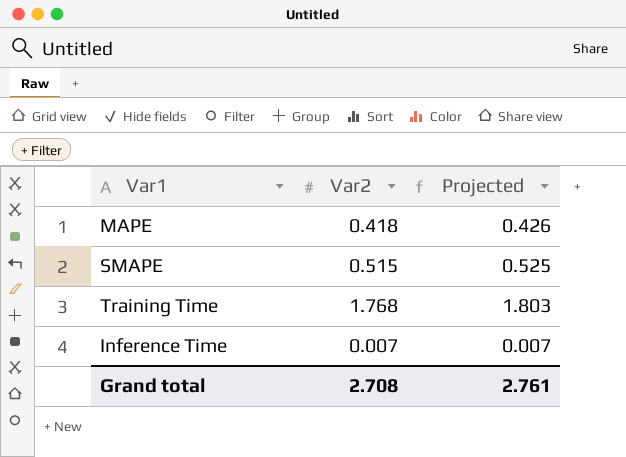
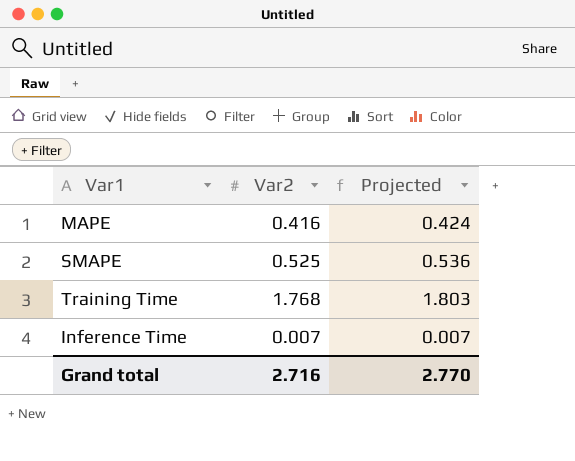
MAPE | Var2: 0.418 -> 0.416
MAPE | Projected: 0.426 -> 0.424
SMAPE | Var2: 0.515 -> 0.525
SMAPE | Projected: 0.525 -> 0.536
Grand total | Var2: 2.708 -> 2.716
Grand total | Projected: 2.761 -> 2.770

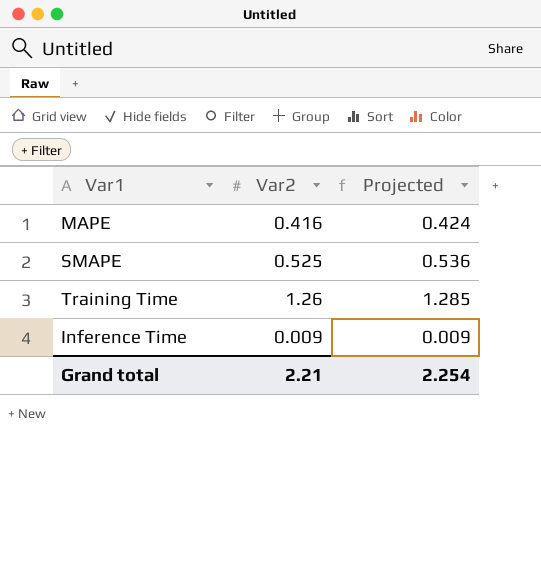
Training Time | Var2: 1.768 -> 1.26
Training Time | Projected: 1.803 -> 1.285
Inference Time | Var2: 0.007 -> 0.009
Inference Time | Projected: 0.007 -> 0.009
Grand total | Var2: 2.716 -> 2.21
Grand total | Projected: 2.770 -> 2.254

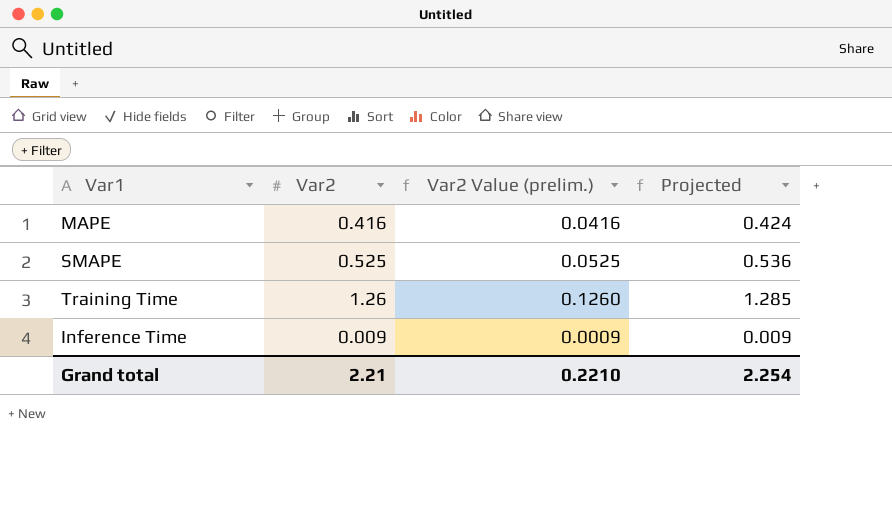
column Var2 Value (prelim.) | formula: none -> [Var2] * 0.1

